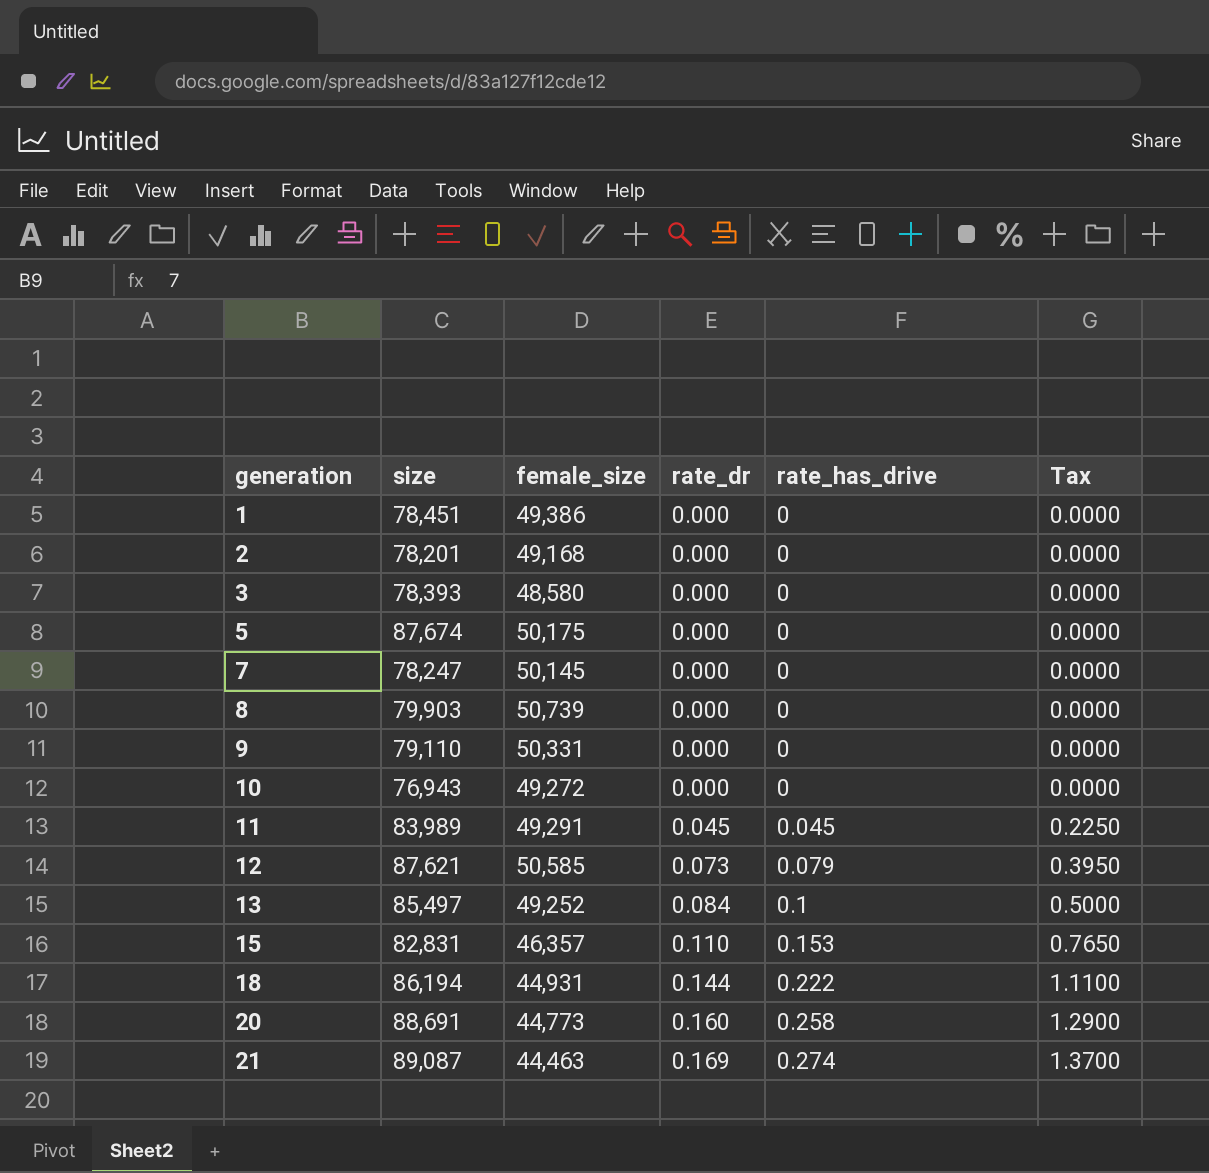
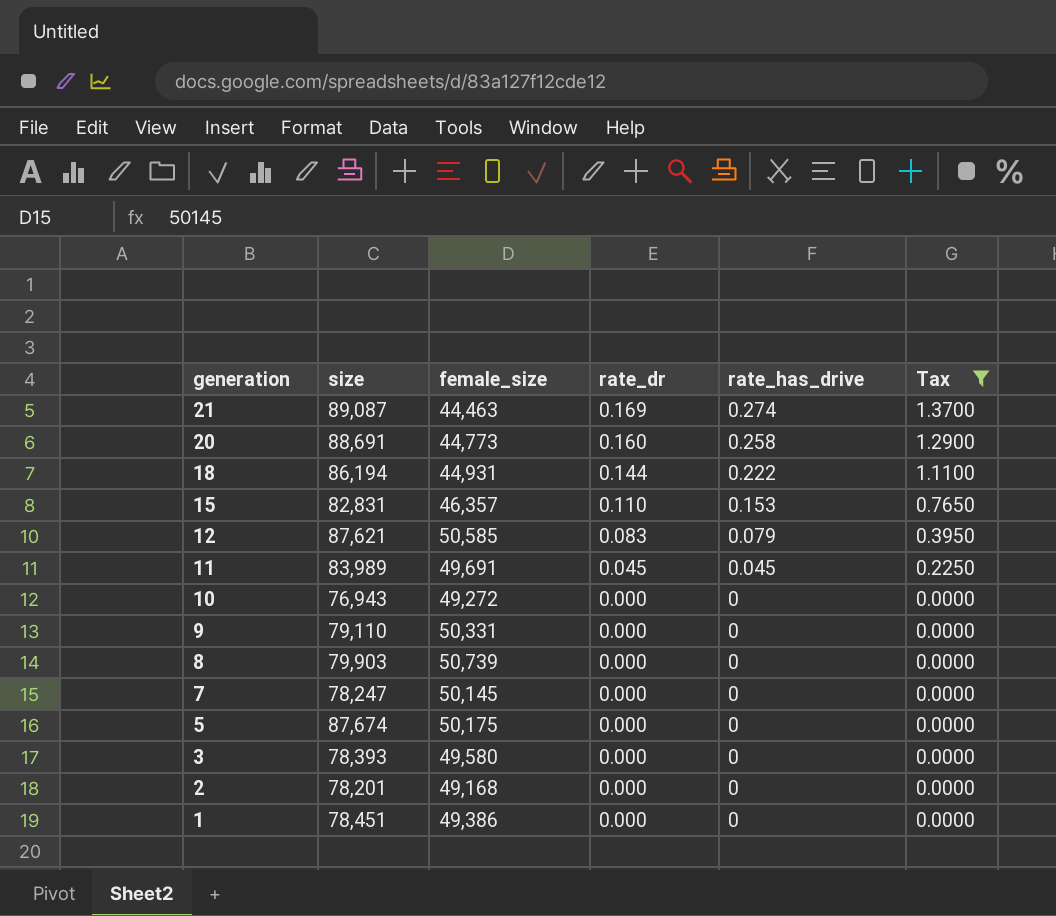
filter: none -> Tax != 0.5000
row order: generation ascending -> generation descending
12 | rate_dr: 0.073 -> 0.083
11 | female_size: 49,291 -> 49,691
3 | female_size: 48,580 -> 49,580

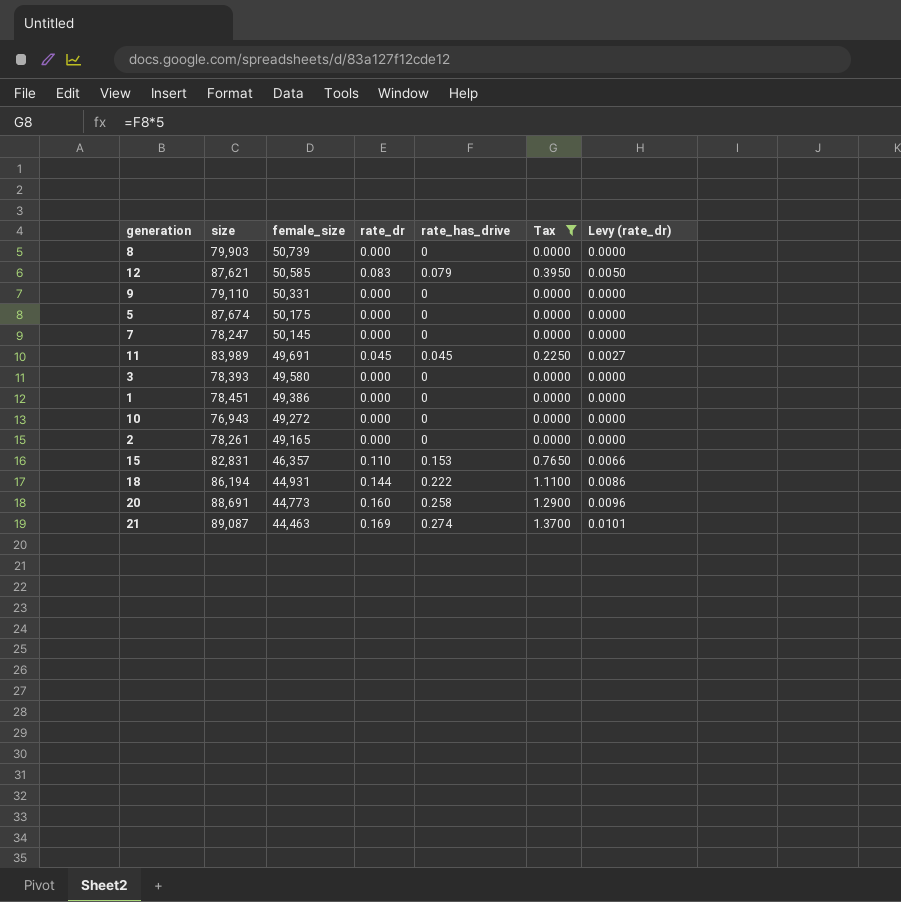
row order: generation descending -> female_size descending
column Levy (rate_dr) | formula: none -> [rate_dr] * 0.06
2 | size: 78,201 -> 78,261
2 | female_size: 49,168 -> 49,165

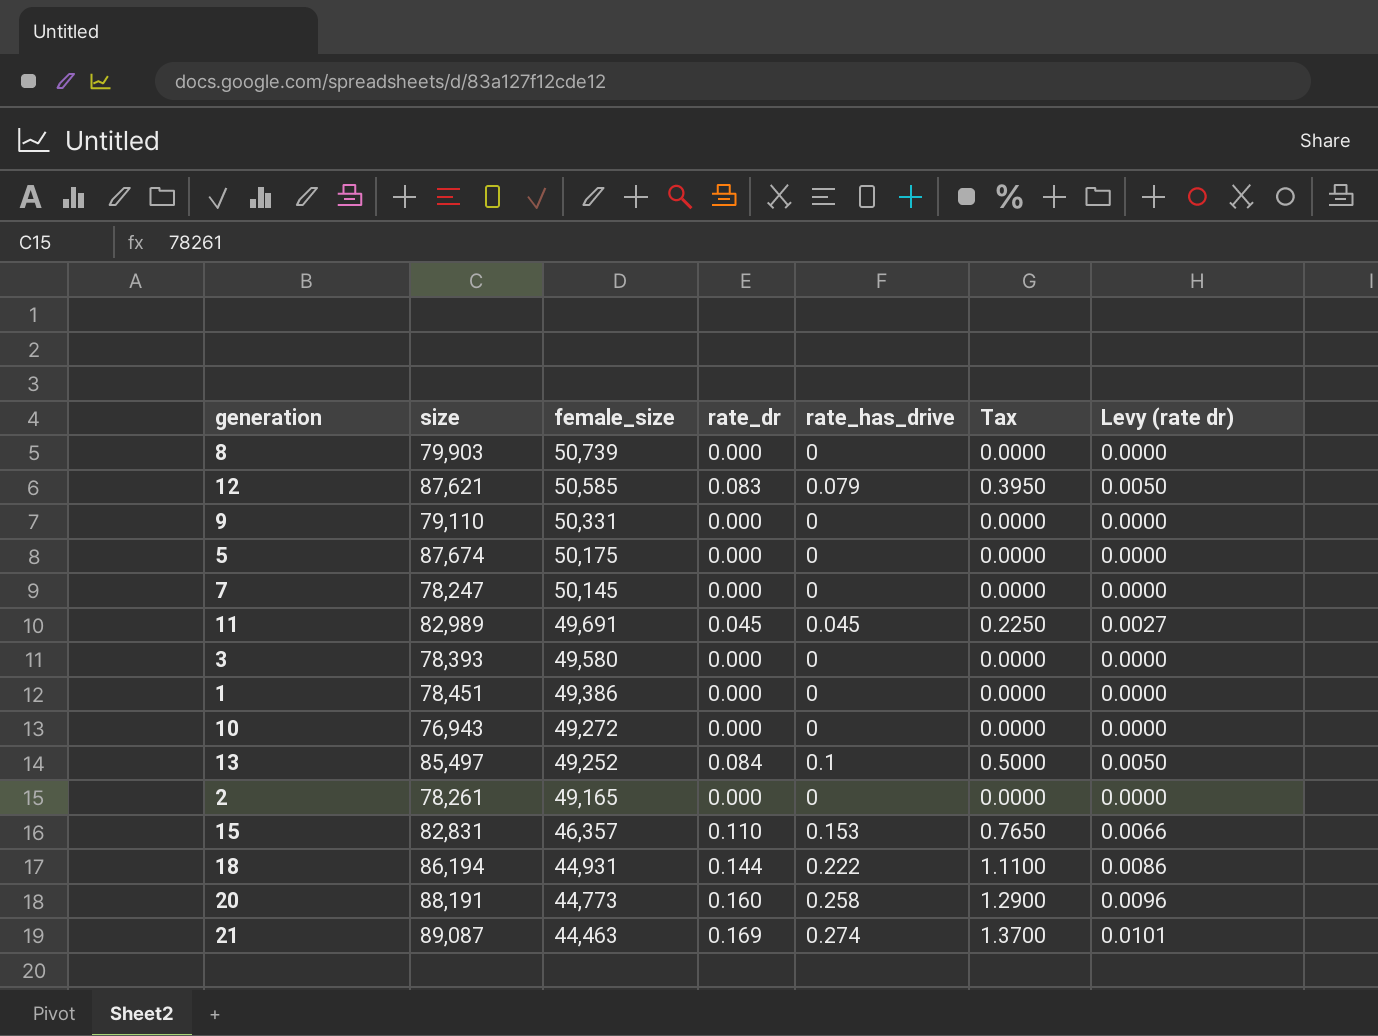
filter: Tax != 0.5000 -> none
column name: Levy (rate_dr) -> Levy (rate dr)
11 | size: 83,989 -> 82,989
20 | size: 88,691 -> 88,191

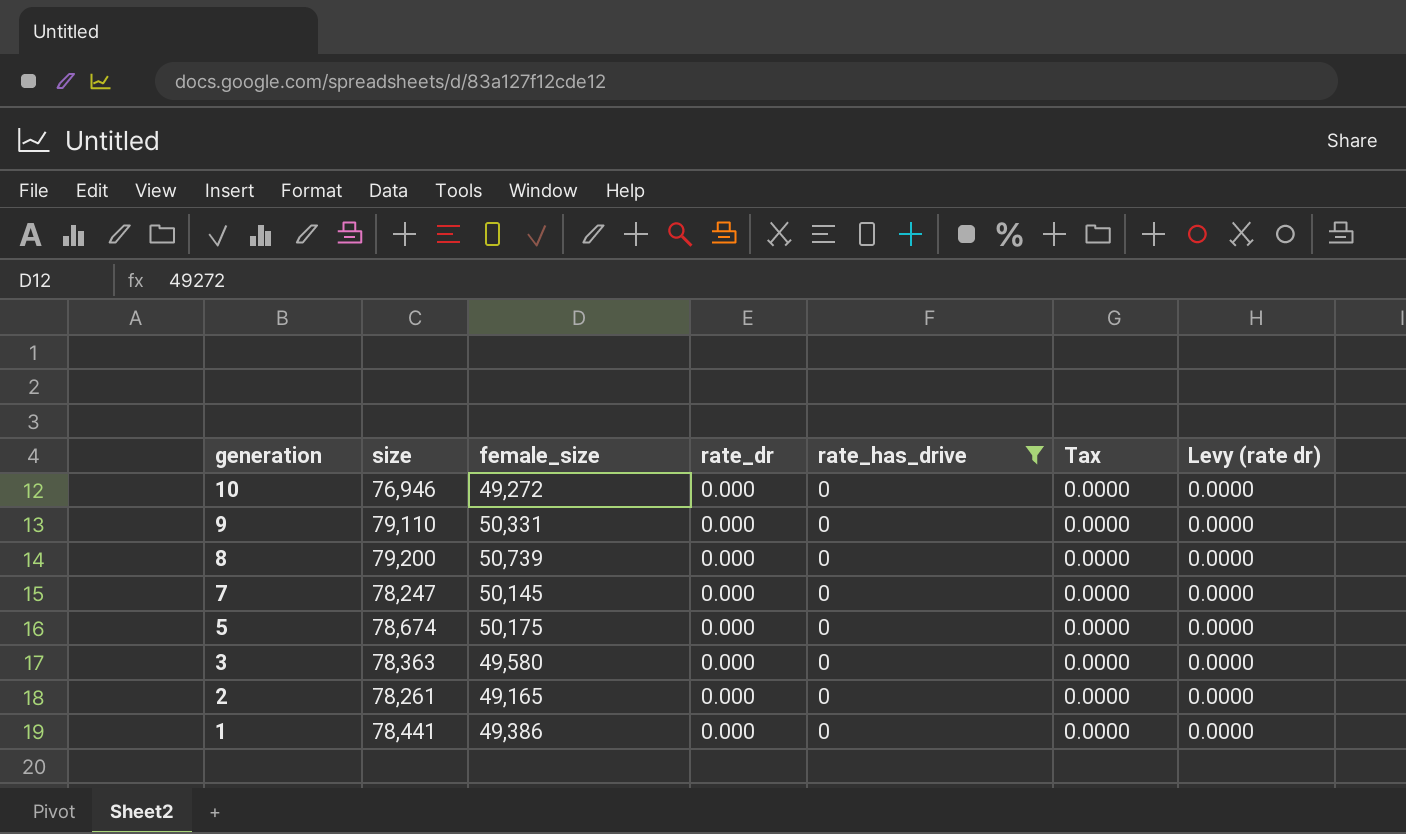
filter: none -> rate_has_drive = 0
row order: female_size descending -> generation descending
10 | size: 76,943 -> 76,946
8 | size: 79,903 -> 79,200
5 | size: 87,674 -> 78,674
3 | size: 78,393 -> 78,363
1 | size: 78,451 -> 78,441

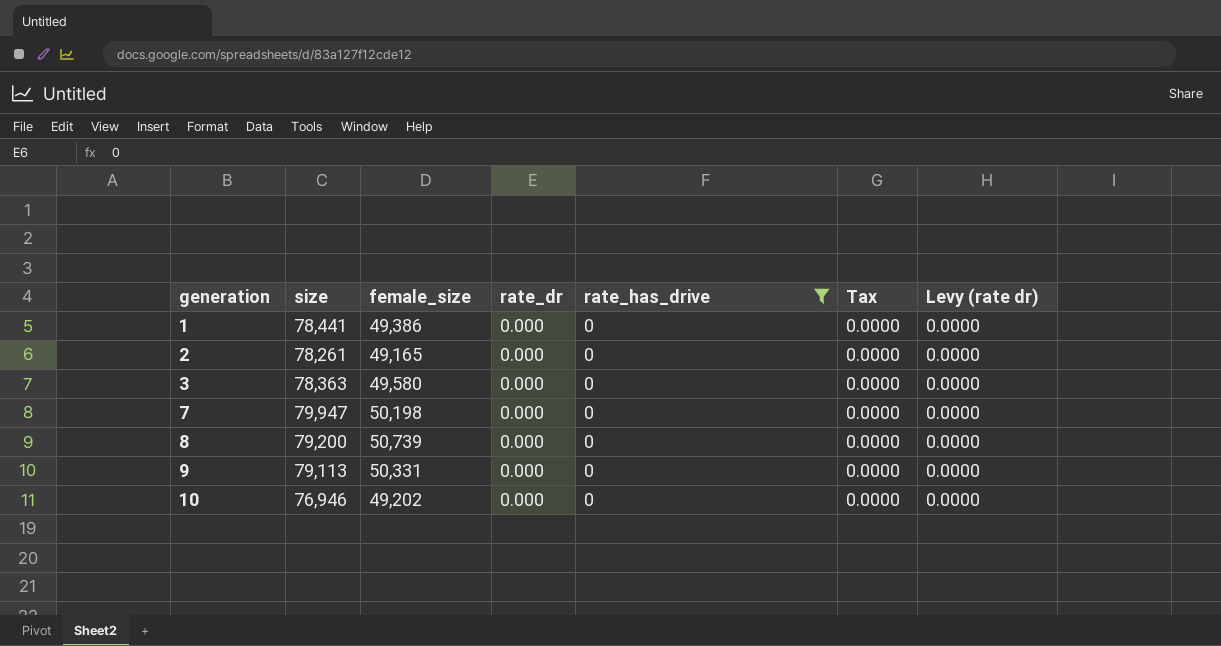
row order: generation descending -> generation ascending
row 5: 78,674 | 50,175 | 0.000 | 0 | 0.0000 | 0.0000 -> none
7 | size: 78,247 -> 79,947
7 | female_size: 50,145 -> 50,198
9 | size: 79,110 -> 79,113
10 | female_size: 49,272 -> 49,202

